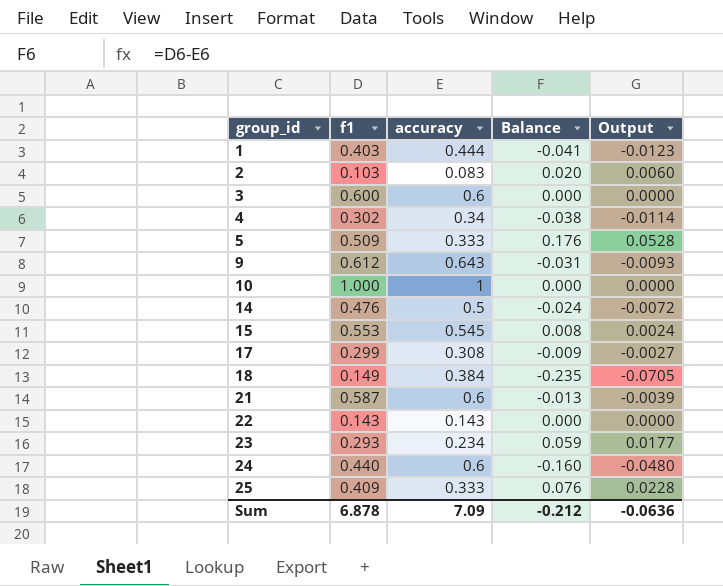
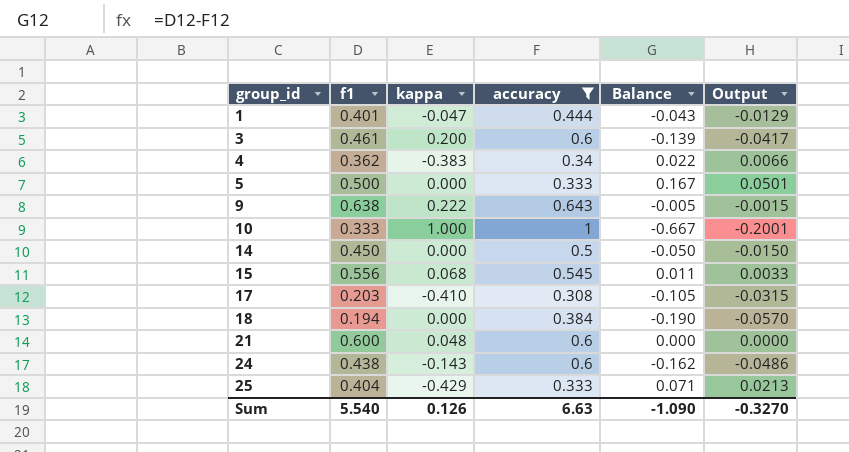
filter: none -> accuracy >= 0.308
column kappa | position: none -> 3
1 | f1: 0.403 -> 0.401
1 | Balance: -0.041 -> -0.043
1 | Output: -0.0123 -> -0.0129
3 | f1: 0.600 -> 0.461
3 | Balance: 0.000 -> -0.139
3 | Output: 0.0000 -> -0.0417
4 | f1: 0.302 -> 0.362
4 | Balance: -0.038 -> 0.022
4 | Output: -0.0114 -> 0.0066
5 | f1: 0.509 -> 0.500
5 | Balance: 0.176 -> 0.167
5 | Output: 0.0528 -> 0.0501
9 | f1: 0.612 -> 0.638
9 | Balance: -0.031 -> -0.005
9 | Output: -0.0093 -> -0.0015
10 | f1: 1.000 -> 0.333
10 | Balance: 0.000 -> -0.667
10 | Output: 0.0000 -> -0.2001
14 | f1: 0.476 -> 0.450
14 | Balance: -0.024 -> -0.050
14 | Output: -0.0072 -> -0.0150
15 | f1: 0.553 -> 0.556
15 | Balance: 0.008 -> 0.011
15 | Output: 0.0024 -> 0.0033
17 | f1: 0.299 -> 0.203
17 | Balance: -0.009 -> -0.105
17 | Output: -0.0027 -> -0.0315
18 | f1: 0.149 -> 0.194
18 | Balance: -0.235 -> -0.190
18 | Output: -0.0705 -> -0.0570
21 | f1: 0.587 -> 0.600
21 | Balance: -0.013 -> 0.000
21 | Output: -0.0039 -> 0.0000
24 | f1: 0.440 -> 0.438
24 | Balance: -0.160 -> -0.162
24 | Output: -0.0480 -> -0.0486
25 | f1: 0.409 -> 0.404
25 | Balance: 0.076 -> 0.071
25 | Output: 0.0228 -> 0.0213
Sum | f1: 6.878 -> 5.540
Sum | accuracy: 7.09 -> 6.63
Sum | Balance: -0.212 -> -1.090
Sum | Output: -0.0636 -> -0.3270

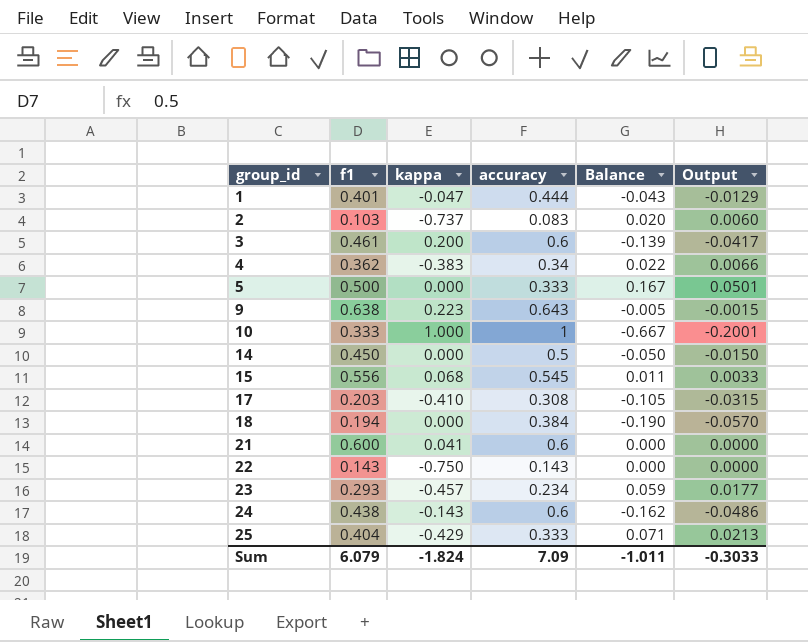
filter: accuracy >= 0.308 -> none
9 | kappa: 0.222 -> 0.223
21 | kappa: 0.048 -> 0.041
Sum | f1: 5.540 -> 6.079
Sum | kappa: 0.126 -> -1.824
Sum | accuracy: 6.63 -> 7.09
Sum | Balance: -1.090 -> -1.011
Sum | Output: -0.3270 -> -0.3033

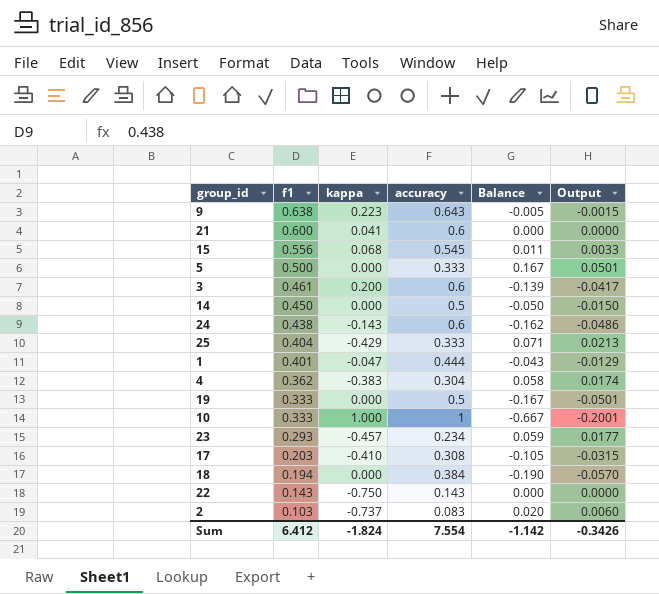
row order: group_id ascending -> f1 descending
4 | accuracy: 0.34 -> 0.304
4 | Balance: 0.022 -> 0.058
4 | Output: 0.0066 -> 0.0174
row 19: none -> 0.333 | 0.000 | 0.5 | -0.167 | -0.0501
Sum | f1: 6.079 -> 6.412
Sum | accuracy: 7.09 -> 7.554
Sum | Balance: -1.011 -> -1.142
Sum | Output: -0.3033 -> -0.3426

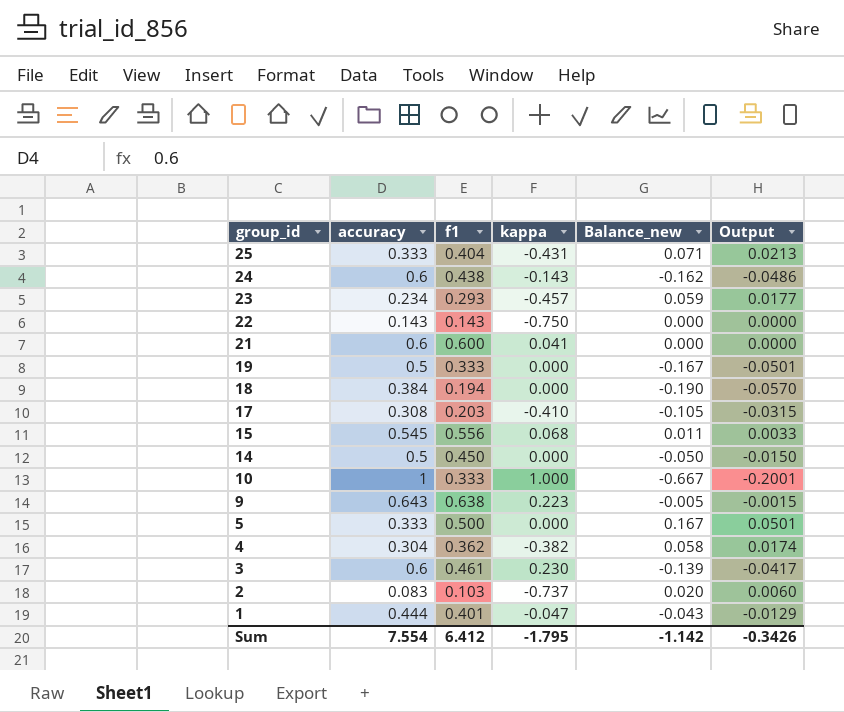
row order: f1 descending -> group_id descending
column accuracy | position: 4 -> 2
column name: Balance -> Balance_new
25 | kappa: -0.429 -> -0.431
4 | kappa: -0.383 -> -0.382
3 | kappa: 0.200 -> 0.230
Sum | kappa: -1.824 -> -1.795

